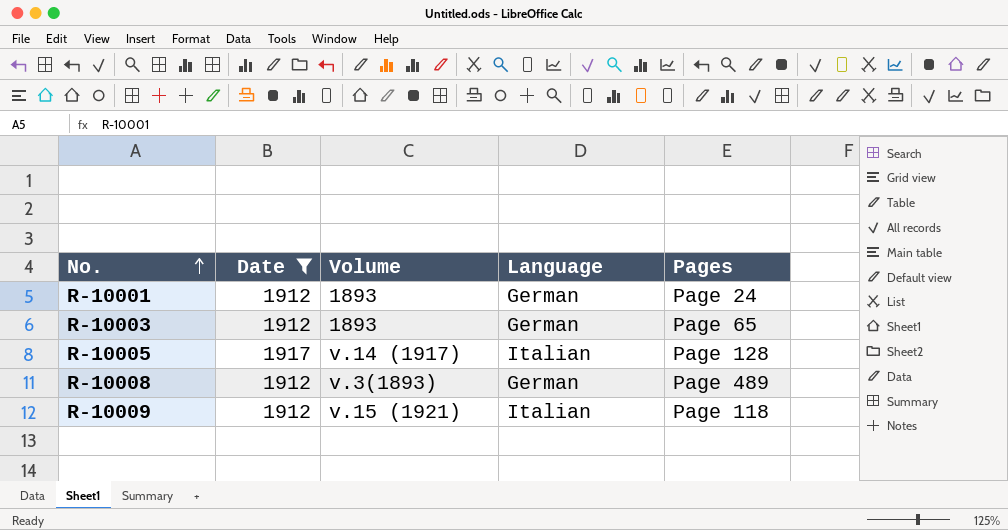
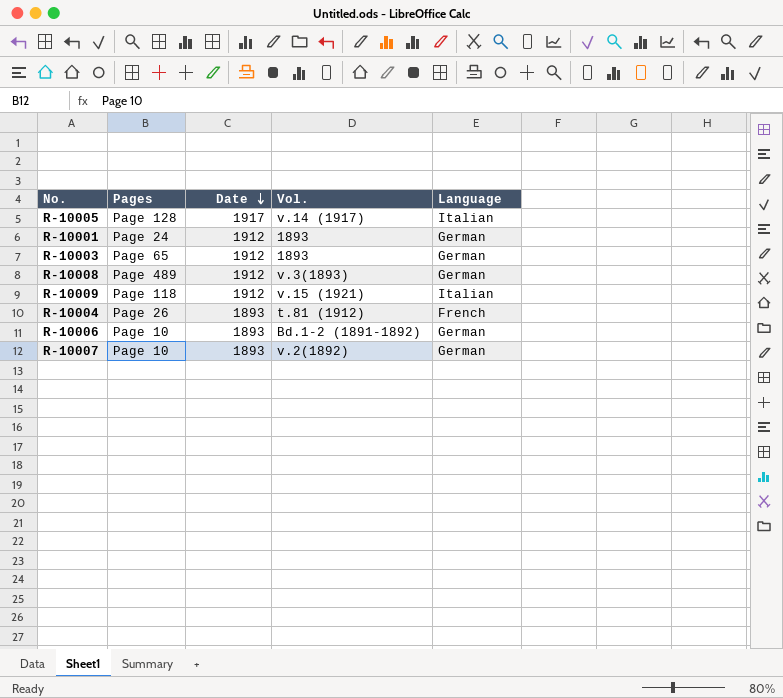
filter: Date != 1893 -> none
row order: No. ascending -> Date descending
column Pages | position: 5 -> 2
column name: Volume -> Vol.

